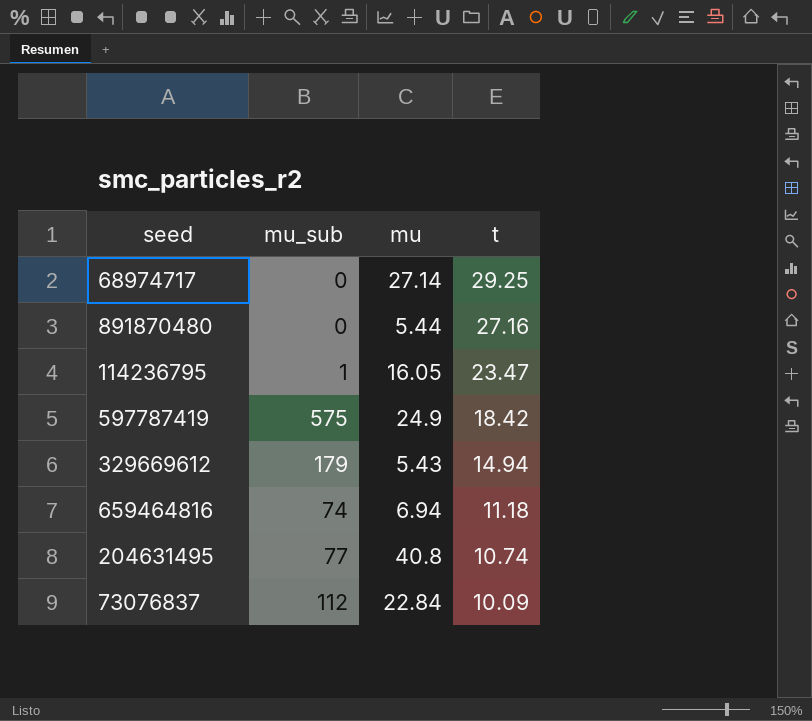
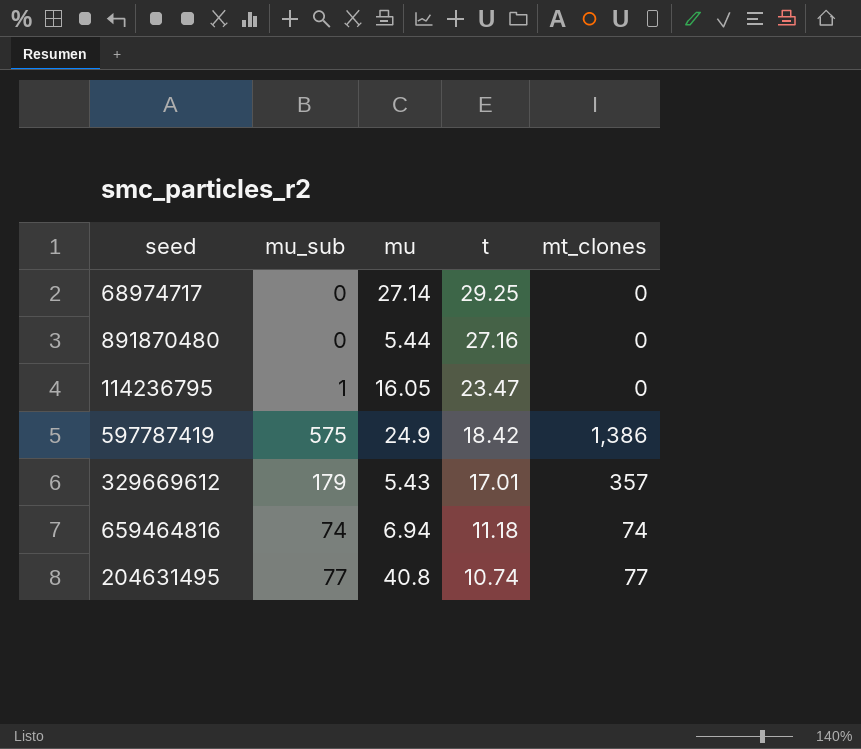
column mt_clones | position: none -> 5
row 73076837: 112 | 22.84 | 10.09 -> none
329669612 | t: 14.94 -> 17.01

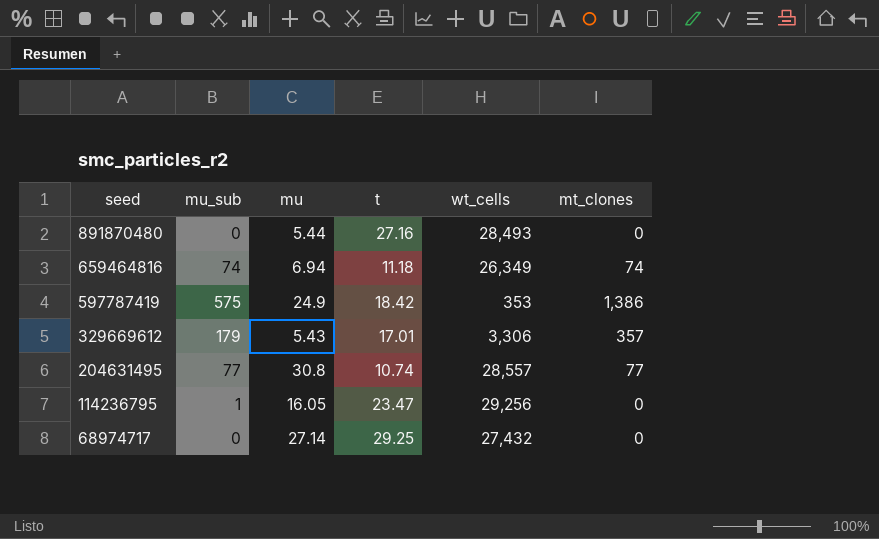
row order: t descending -> seed descending
column wt_cells | position: none -> 5
204631495 | mu: 40.8 -> 30.8

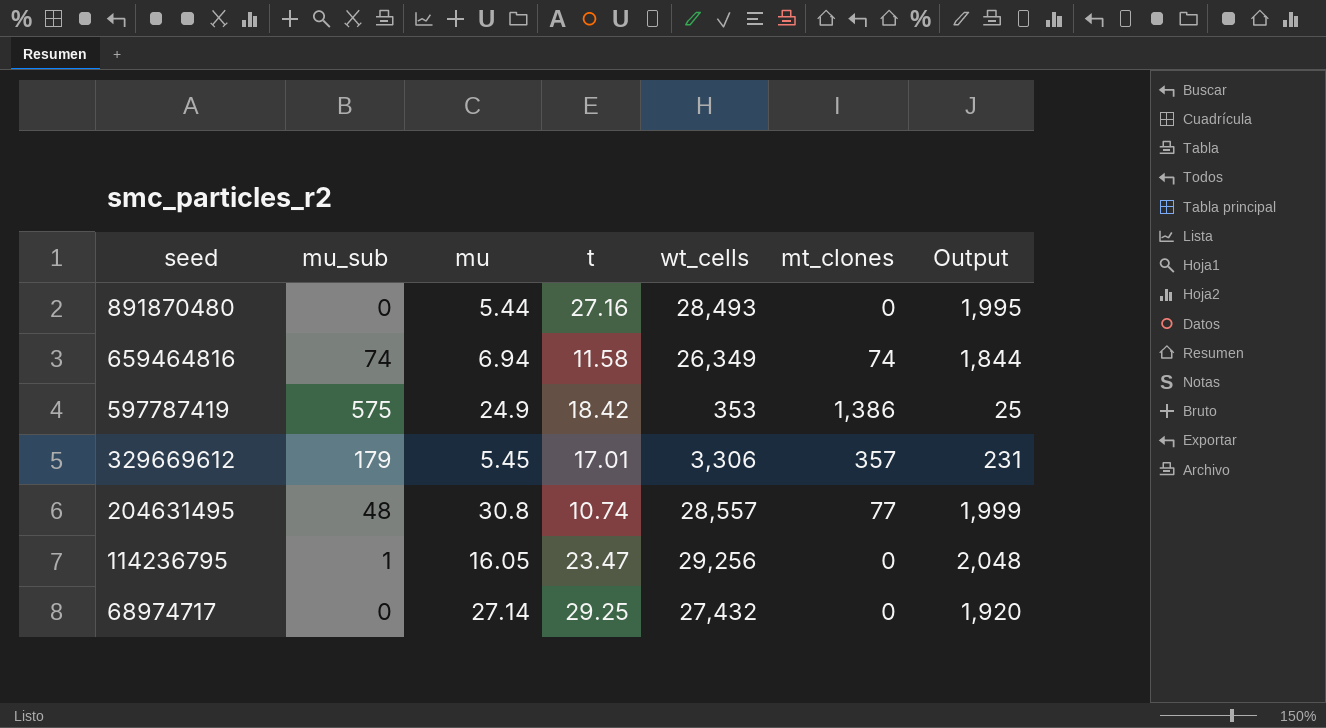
column Output | formula: none -> [wt_cells] * 0.07
659464816 | t: 11.18 -> 11.58
329669612 | mu: 5.43 -> 5.45
204631495 | mu_sub: 77 -> 48

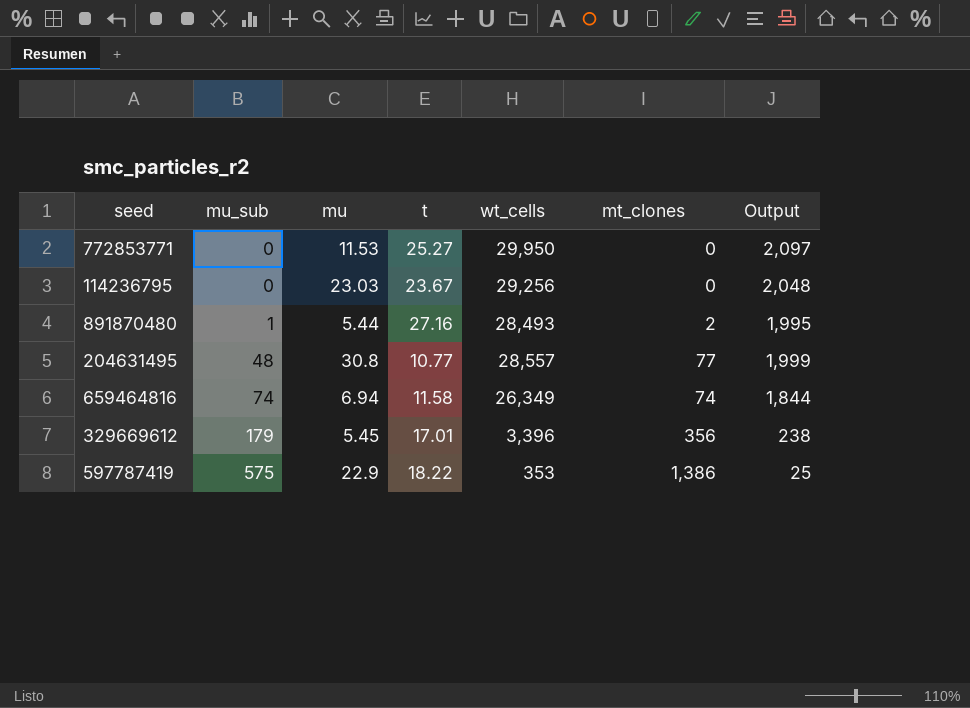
row order: seed descending -> mu_sub ascending
row 68974717: 0 | 27.14 | 29.25 | 27,432 | 0 | 1,920 -> none
row 772853771: none -> 0 | 11.53 | 25.27 | 29,950 | 0 | 2,097
114236795 | mu_sub: 1 -> 0
114236795 | mu: 16.05 -> 23.03
114236795 | t: 23.47 -> 23.67
891870480 | mu_sub: 0 -> 1
891870480 | mt_clones: 0 -> 2
204631495 | t: 10.74 -> 10.77
329669612 | wt_cells: 3,306 -> 3,396
329669612 | mt_clones: 357 -> 356
329669612 | Output: 231 -> 238
597787419 | mu: 24.9 -> 22.9
597787419 | t: 18.42 -> 18.22

